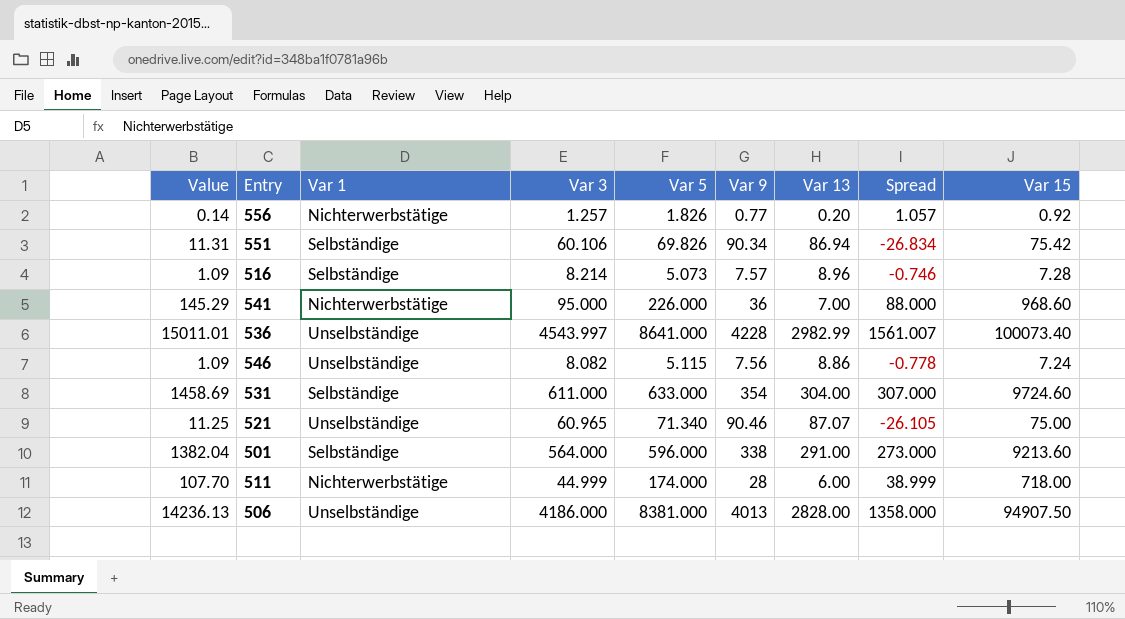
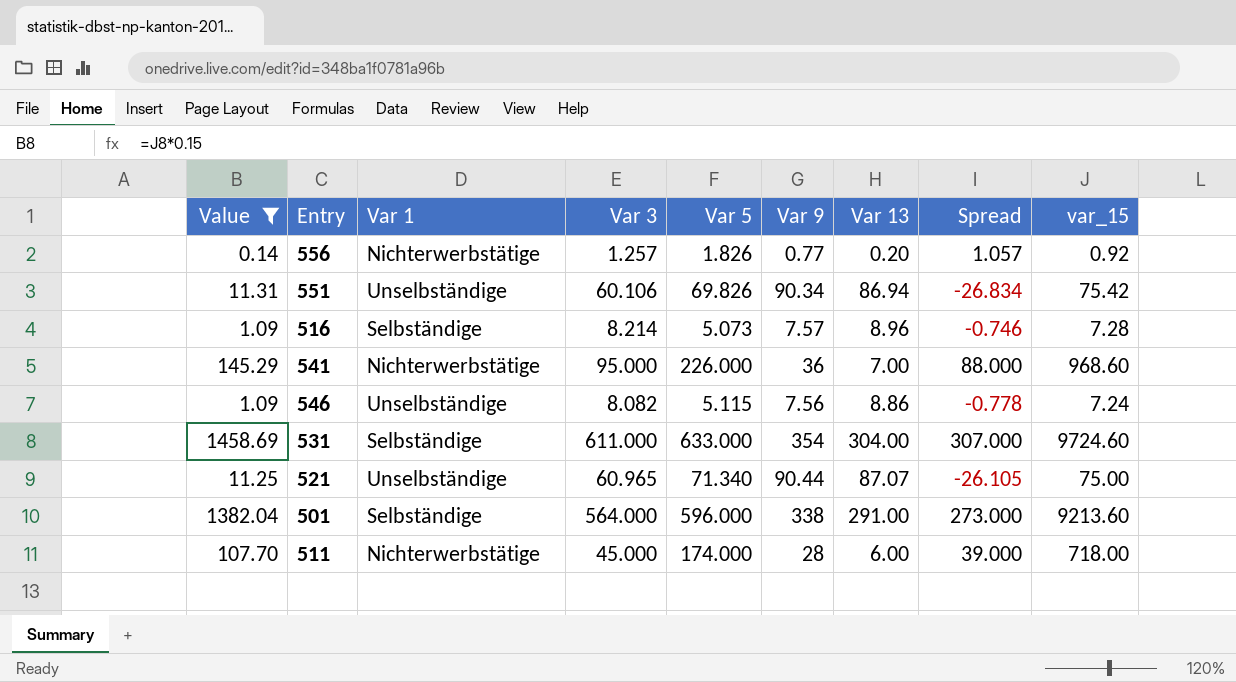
filter: none -> Value <= 1458.69
column name: Var 15 -> var_15
551 | Var 1: Selbständige -> Unselbständige
521 | Var 9: 90.46 -> 90.44
511 | Var 3: 44.999 -> 45.000
511 | Spread: 38.999 -> 39.000

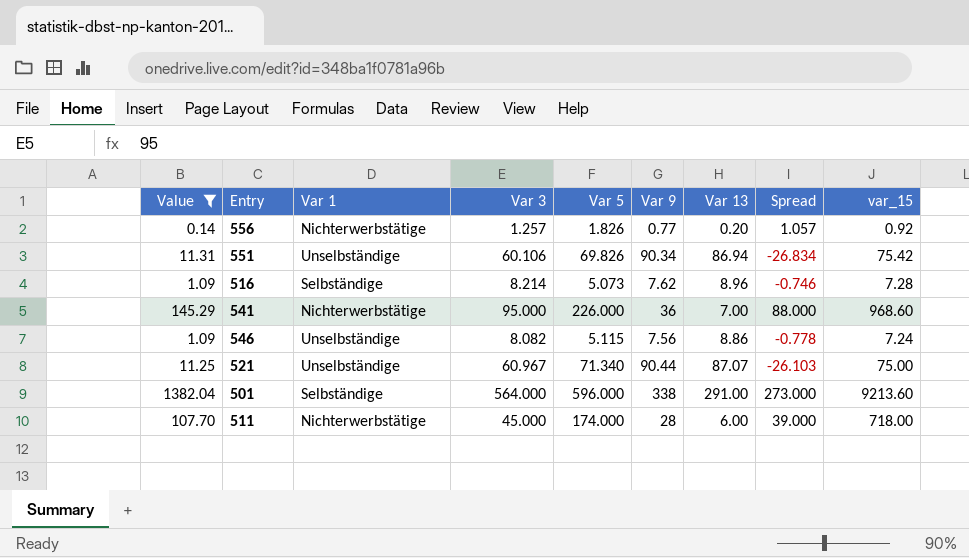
row 531: 1458.69 | Selbständige | 611.000 | 633.000 | 354 | 304.00 | 307.000 | 9724.60 -> none
516 | Var 9: 7.57 -> 7.62
521 | Var 3: 60.965 -> 60.967
521 | Spread: -26.105 -> -26.103

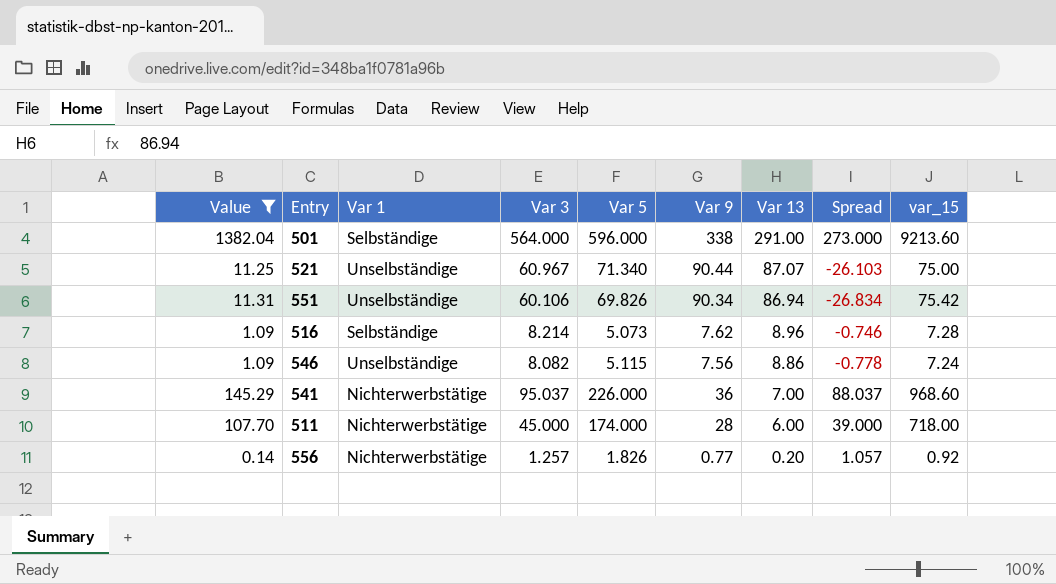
row order: none -> Var 13 descending
541 | Var 3: 95.000 -> 95.037
541 | Spread: 88.000 -> 88.037

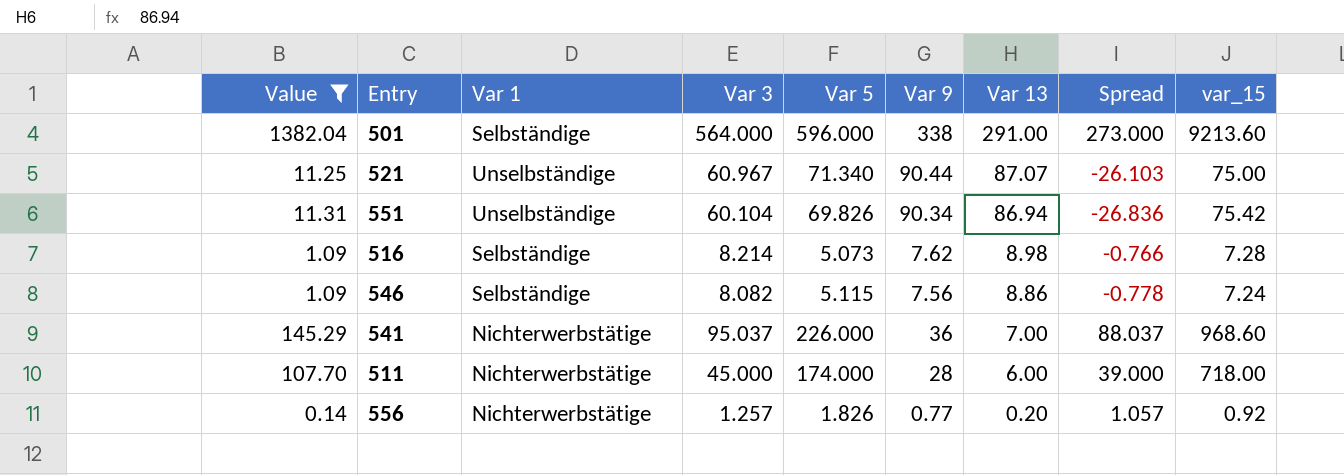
551 | Var 3: 60.106 -> 60.104
551 | Spread: -26.834 -> -26.836
516 | Var 13: 8.96 -> 8.98
516 | Spread: -0.746 -> -0.766
546 | Var 1: Unselbständige -> Selbständige

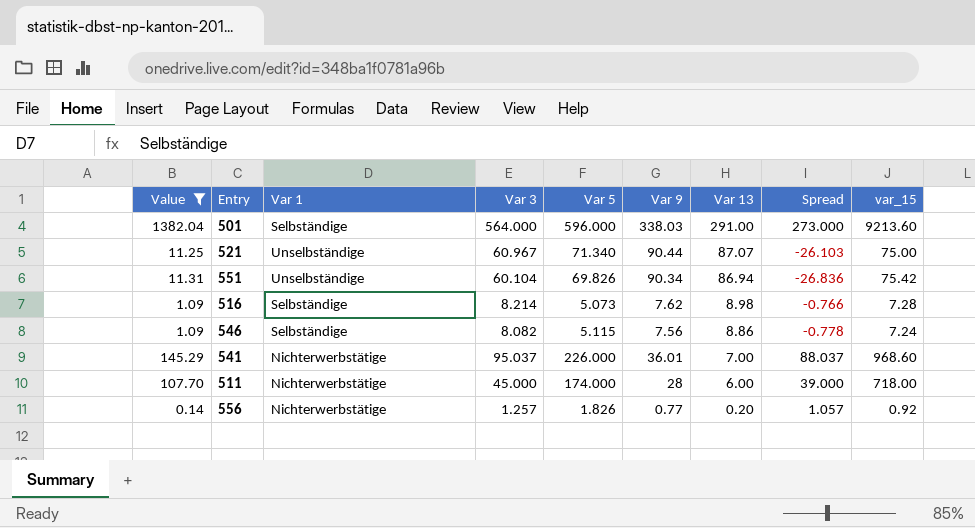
501 | Var 9: 338 -> 338.03
541 | Var 9: 36 -> 36.01

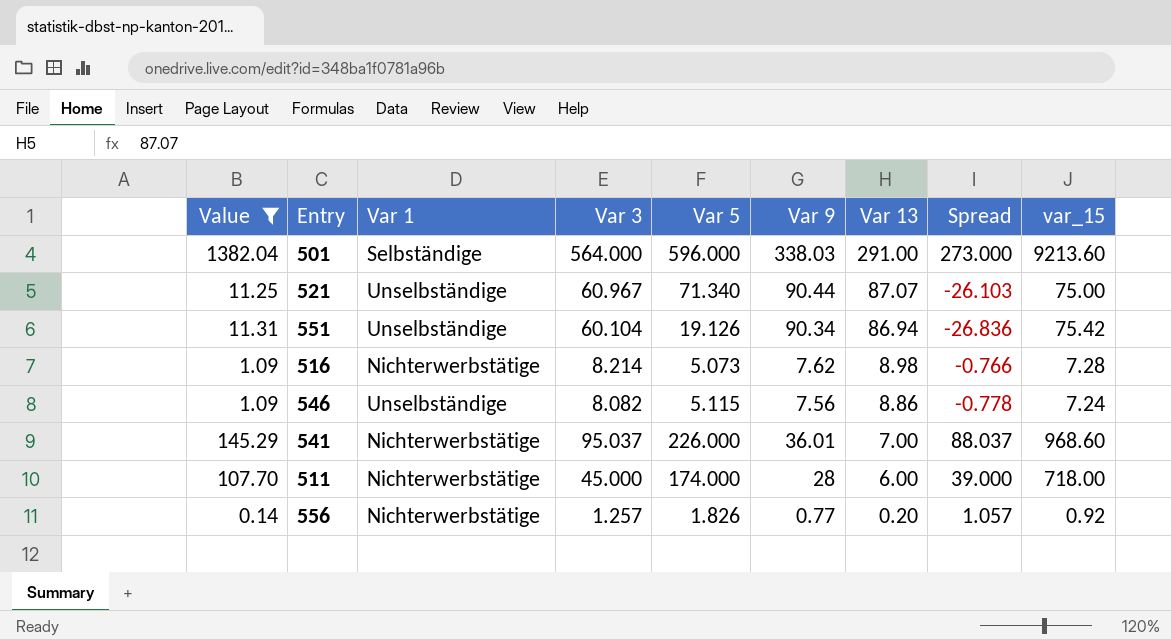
551 | Var 5: 69.826 -> 19.126
516 | Var 1: Selbständige -> Nichterwerbstätige
546 | Var 1: Selbständige -> Unselbständige

